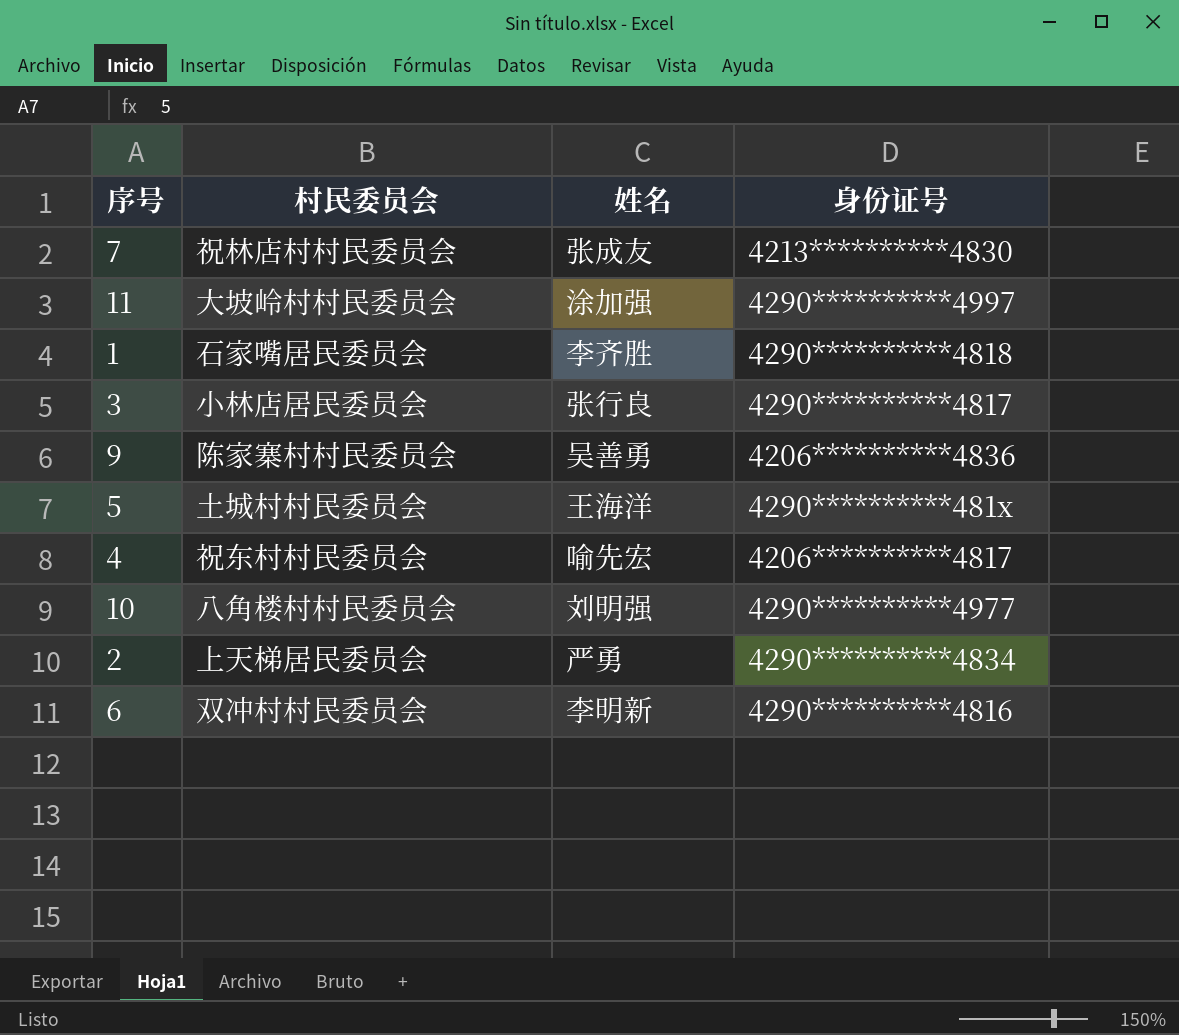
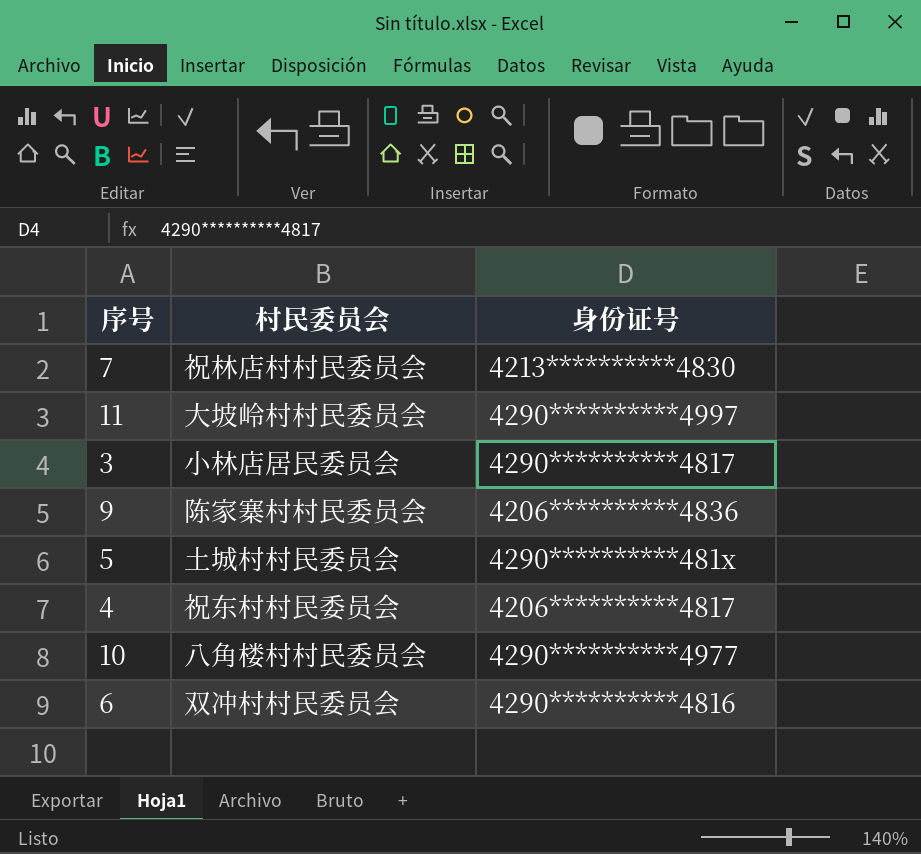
column 姓名 | position: 3 -> none
row 1: 石家嘴居民委员会 | 李齐胜 | 4290**********4818 -> none
row 2: 上天梯居民委员会 | 严勇 | 4290**********4834 -> none

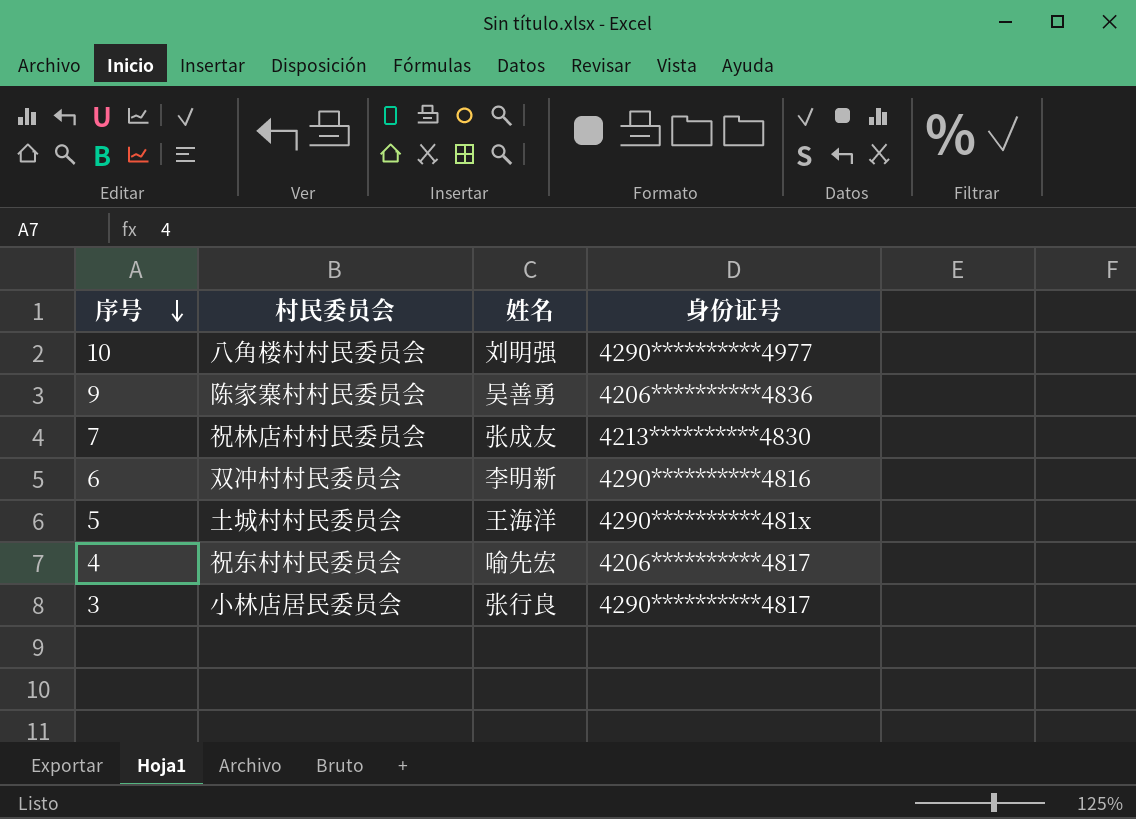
row order: none -> 序号 descending
column 姓名 | position: none -> 3
row 11: 大坡岭村村民委员会 | 4290**********4997 -> none

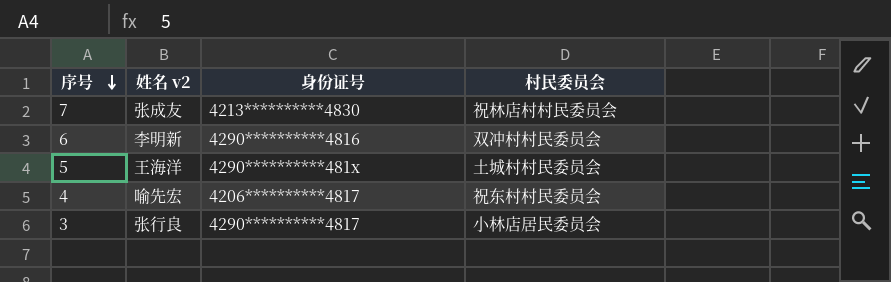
column name: 姓名 -> 姓名 v2
column 村民委员会 | position: 2 -> 4
row 10: 八角楼村村民委员会 | 刘明强 | 4290**********4977 -> none
row 9: 陈家寨村村民委员会 | 吴善勇 | 4206**********4836 -> none

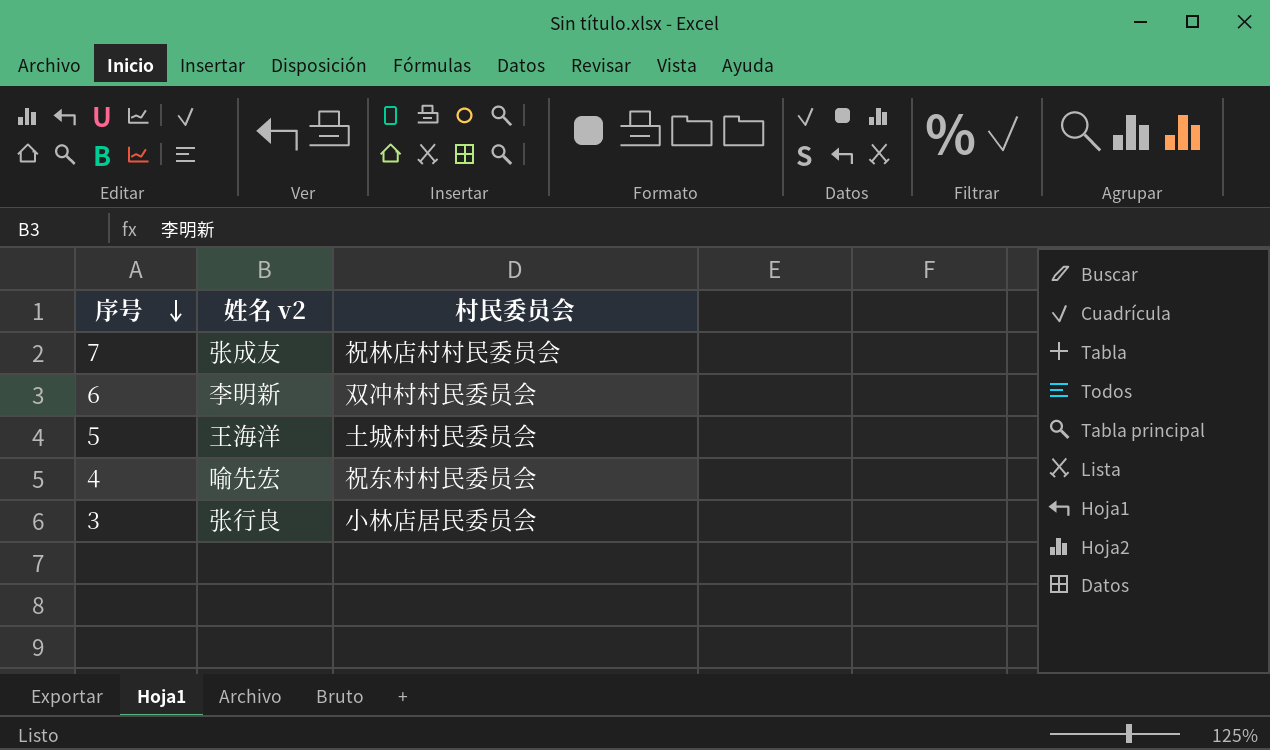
column 身份证号 | position: 3 -> none

